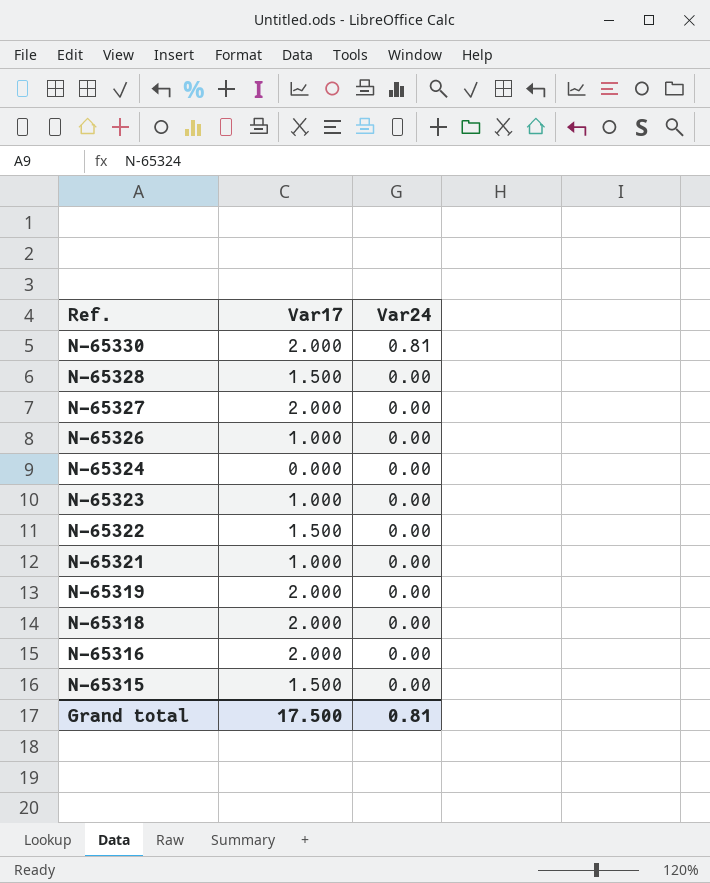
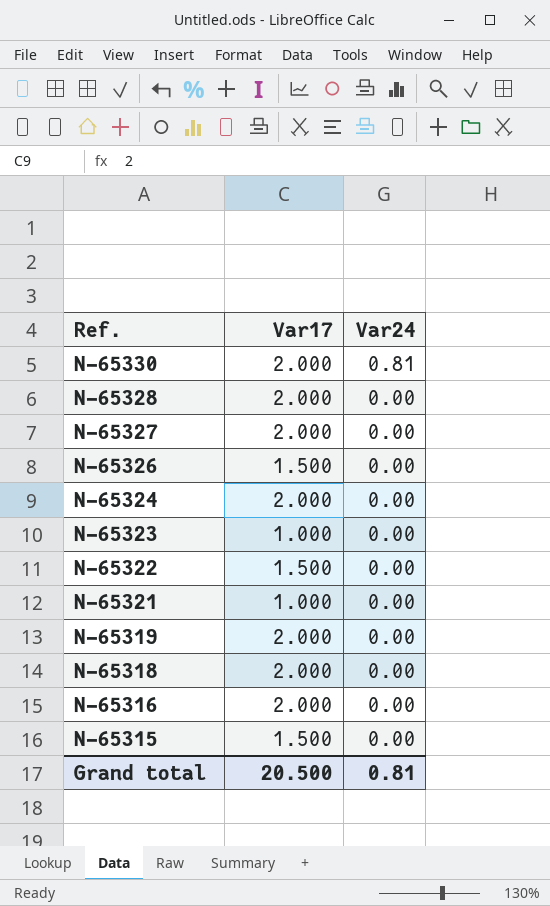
N-65328 | Var17: 1.500 -> 2.000
N-65326 | Var17: 1.000 -> 1.500
N-65324 | Var17: 0.000 -> 2.000
Grand total | Var17: 17.500 -> 20.500

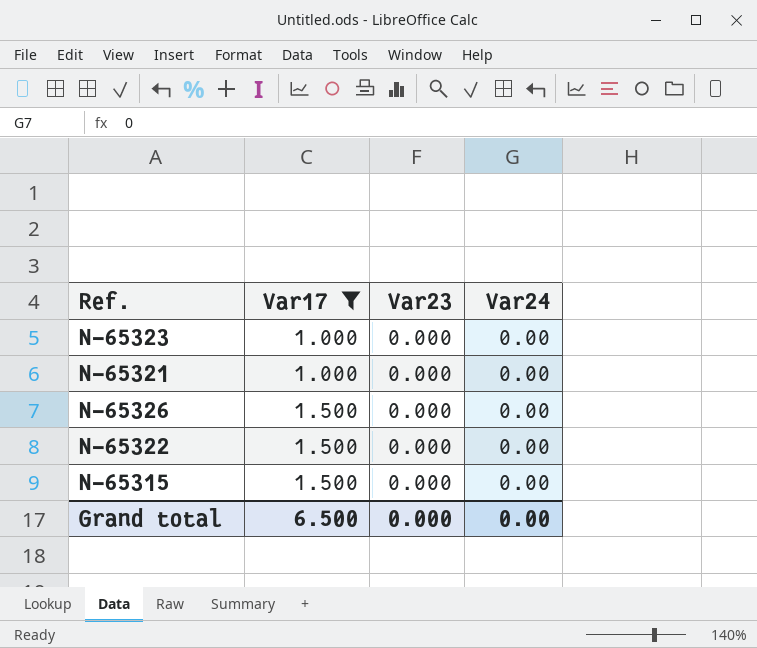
filter: none -> Var17 != 2.000
row order: Ref. descending -> Var17 ascending
column Var23 | position: none -> 3
Grand total | Var17: 20.500 -> 6.500
Grand total | Var24: 0.81 -> 0.00

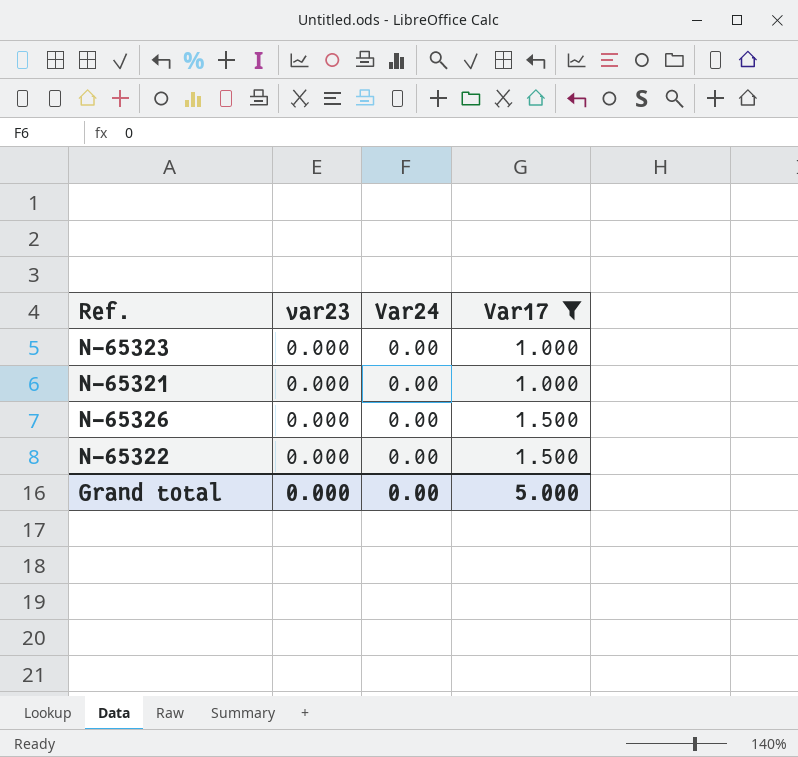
column name: Var23 -> var23
column Var17 | position: 2 -> 4
row N-65315: 1.500 | 0.000 | 0.00 -> none
Grand total | Var17: 6.500 -> 5.000

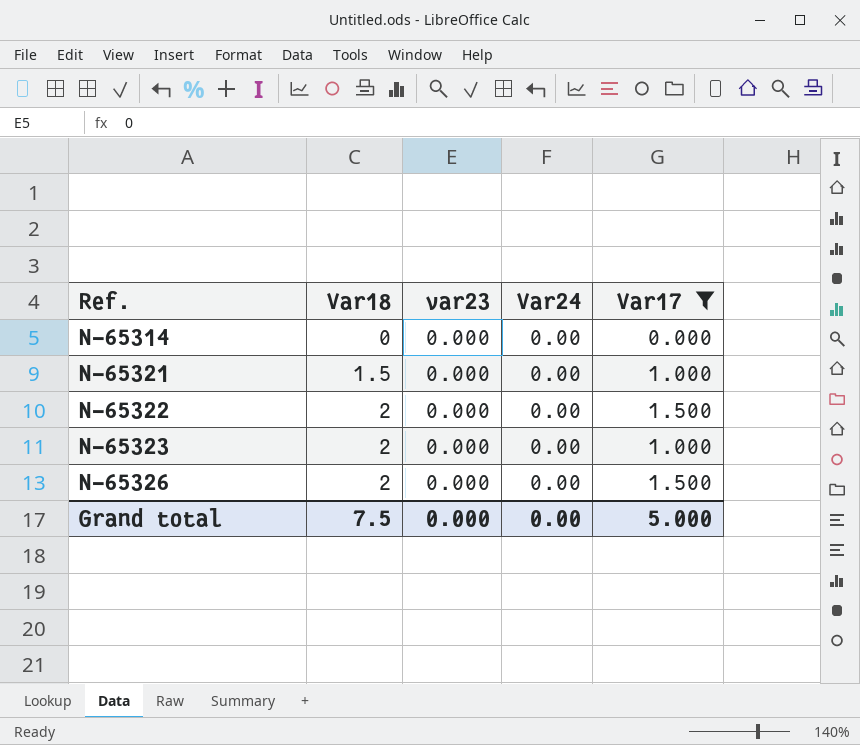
row order: Var17 ascending -> Ref. ascending
column Var18 | position: none -> 2
row N-65314: none -> 0 | 0.000 | 0.00 | 0.000

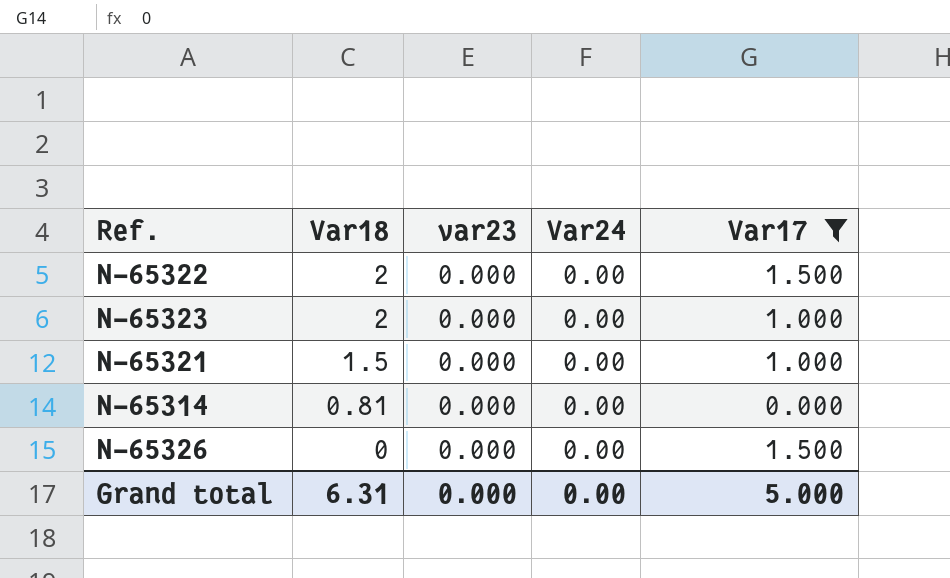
row order: Ref. ascending -> Var18 descending
N-65314 | Var18: 0 -> 0.81
N-65326 | Var18: 2 -> 0
Grand total | Var18: 7.5 -> 6.31

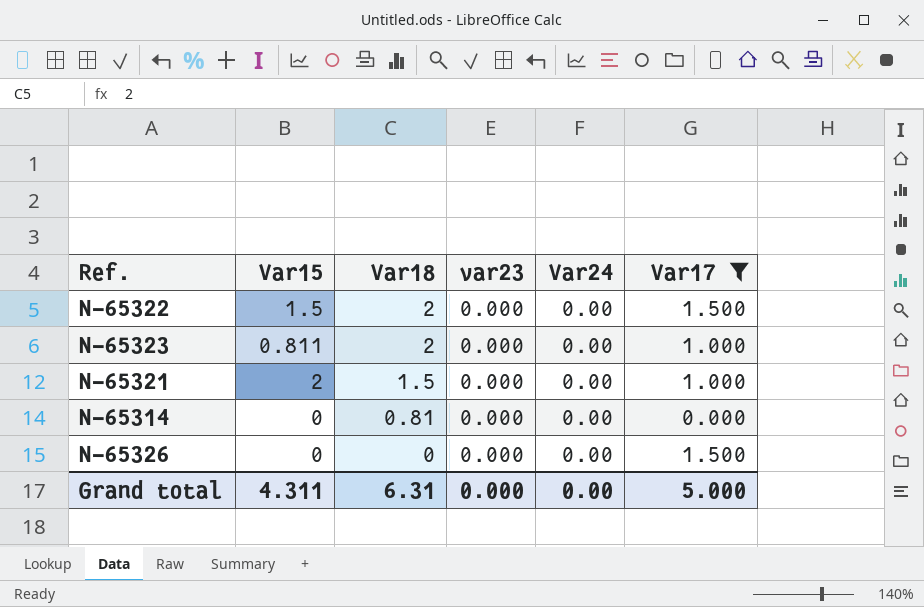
column Var15 | position: none -> 2

